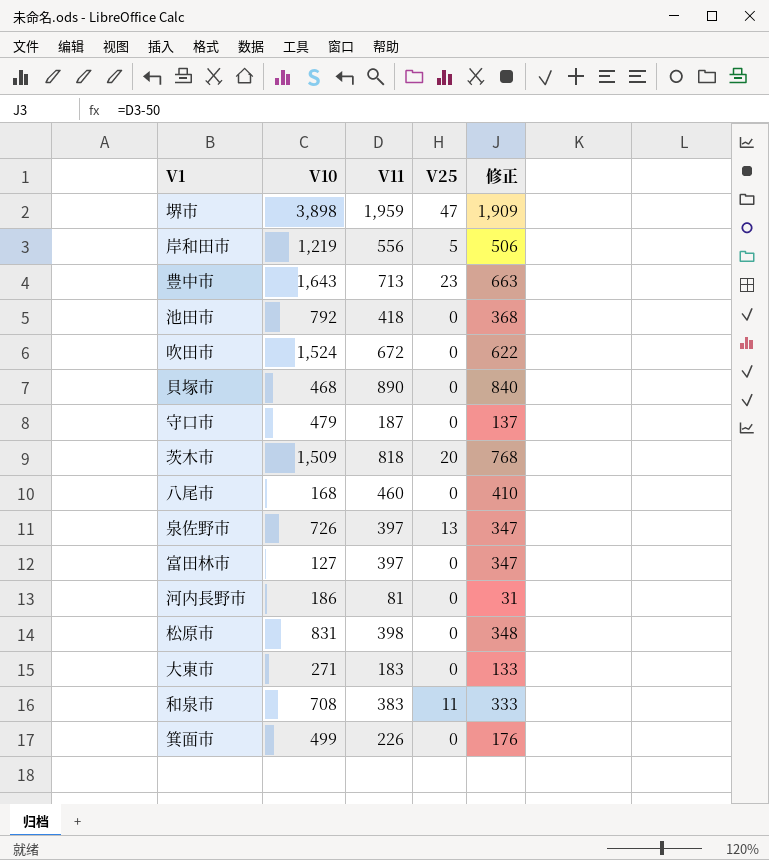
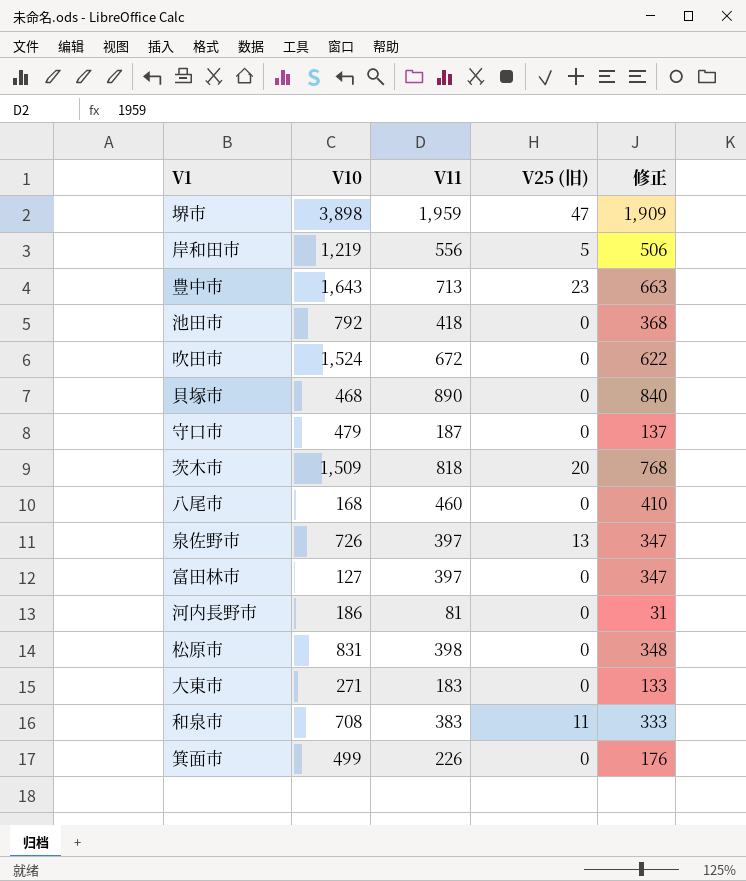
column name: V25 -> V25 (旧)

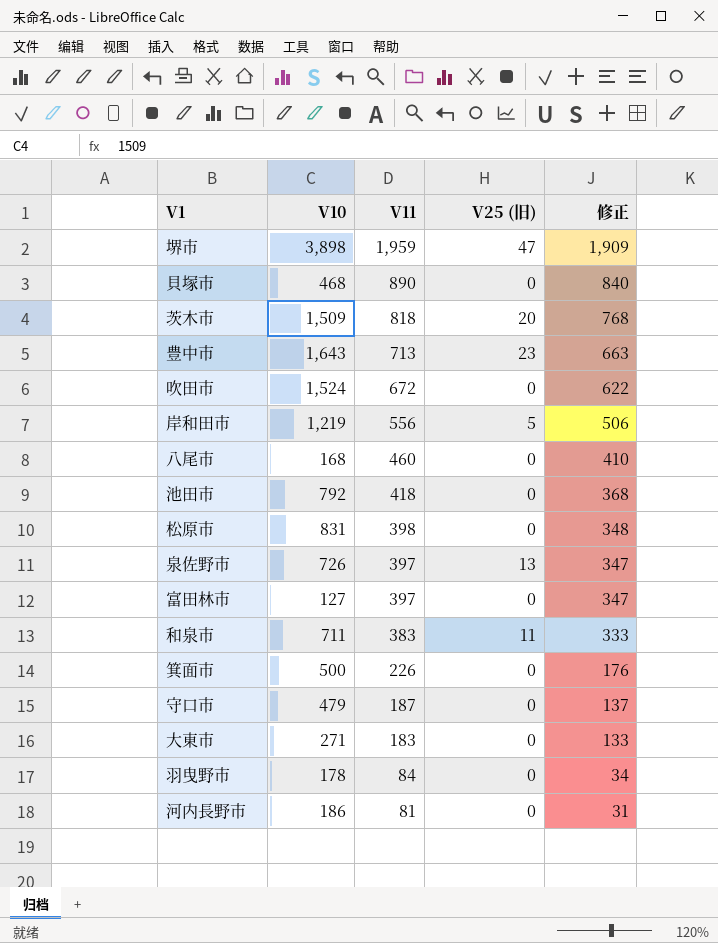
row order: none -> V11 descending
和泉市 | V10: 708 -> 711
箕面市 | V10: 499 -> 500
row 羽曳野市: none -> 178 | 84 | 0 | 34

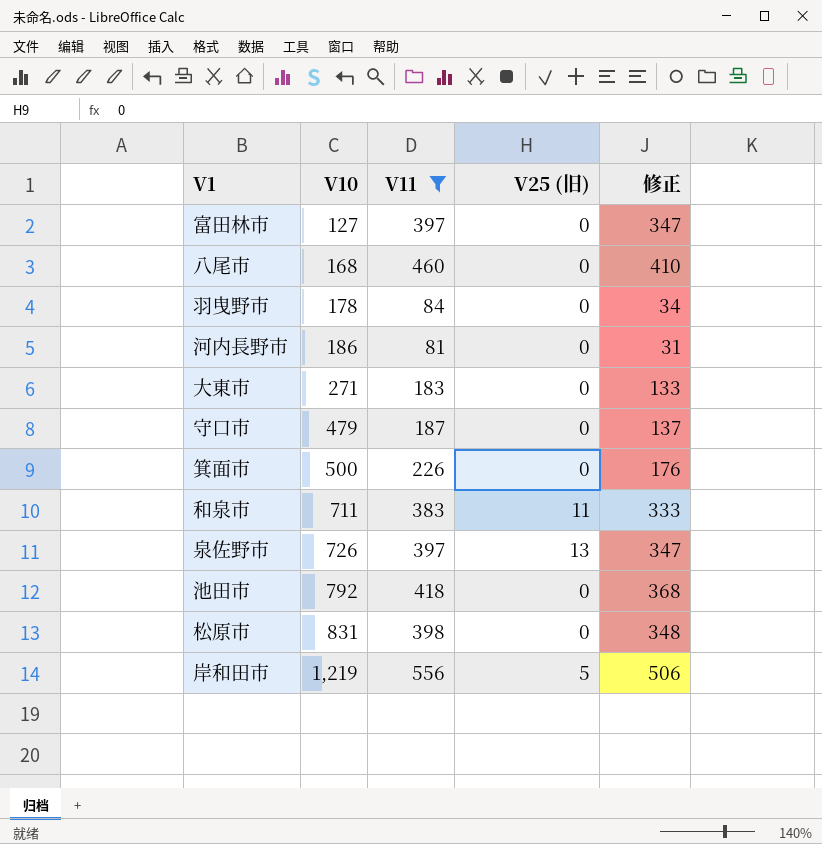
filter: none -> V11 <= 556
row order: V11 descending -> V10 ascending

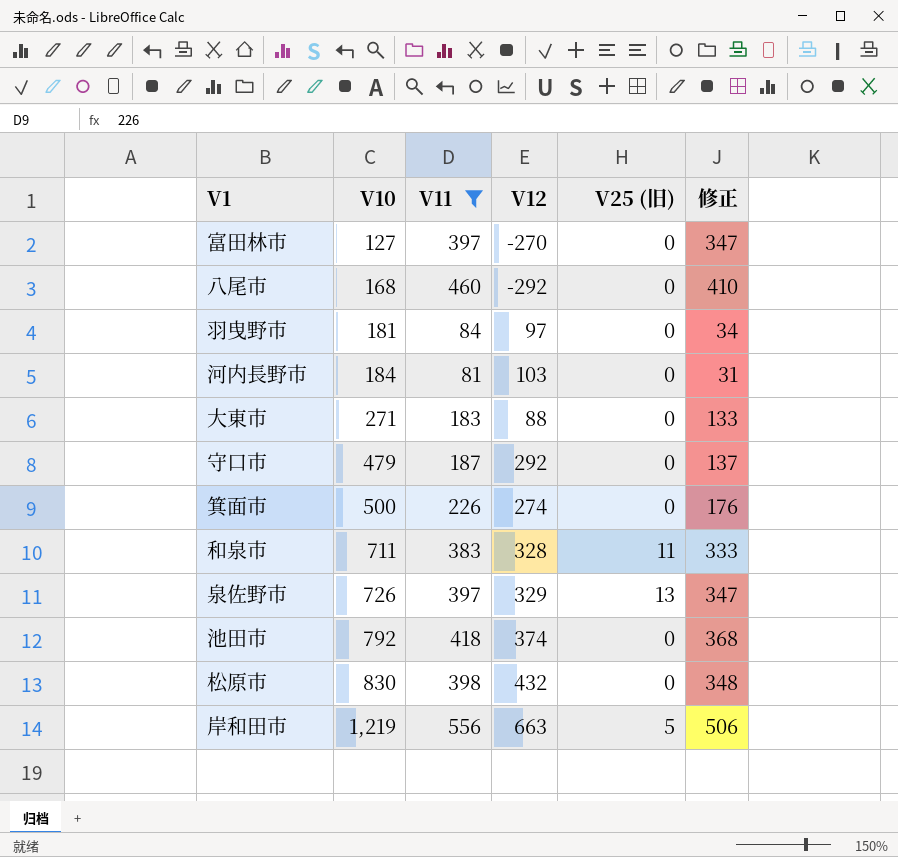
column V12 | formula: none -> [V10] - [V11]
羽曳野市 | V10: 178 -> 181
河内長野市 | V10: 186 -> 184
松原市 | V10: 831 -> 830

